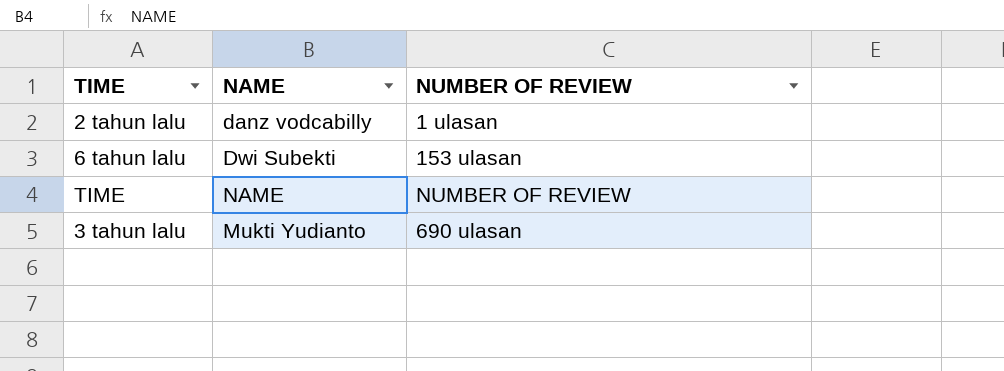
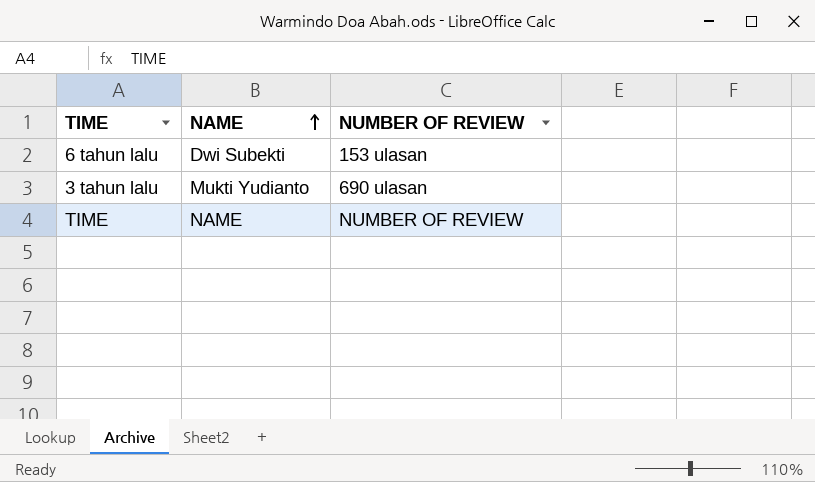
row order: none -> NAME ascending
row 2 tahun lalu: danz vodcabilly | 1 ulasan -> none

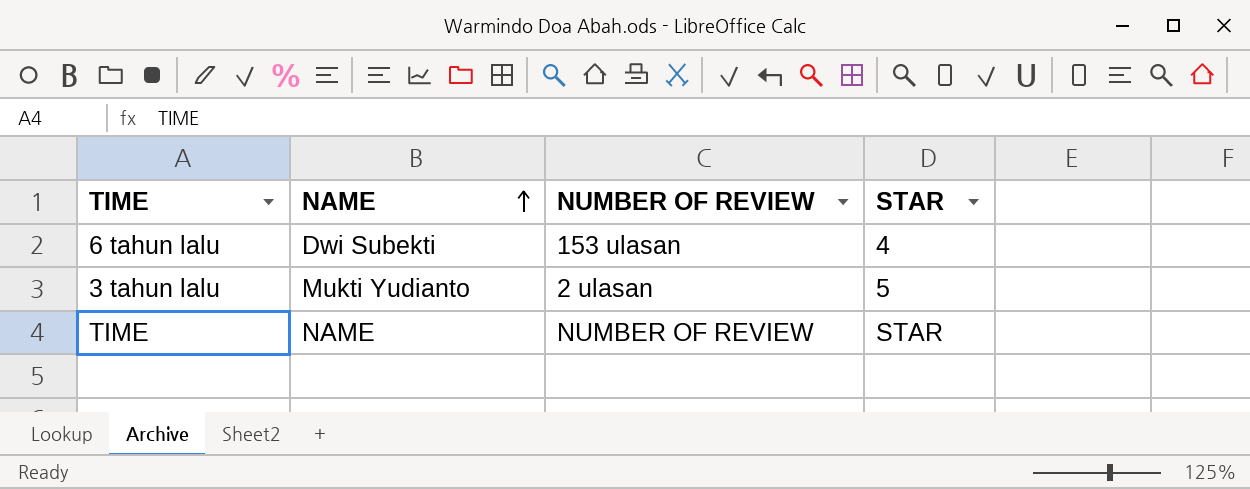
column STAR | position: none -> 4
3 tahun lalu | NUMBER OF REVIEW: 690 ulasan -> 2 ulasan

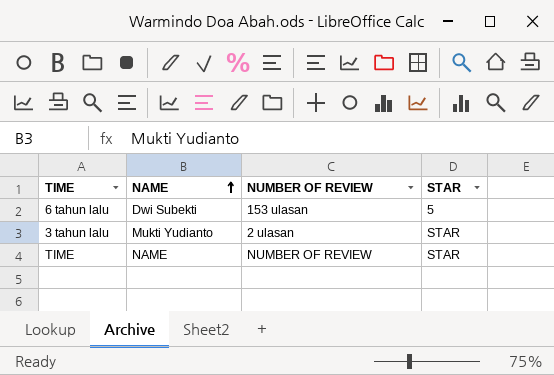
6 tahun lalu | STAR: 4 -> 5
3 tahun lalu | STAR: 5 -> STAR

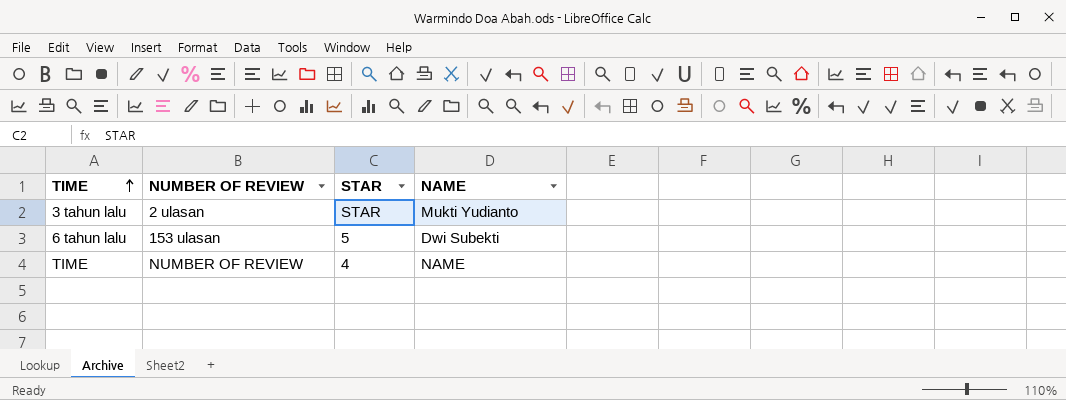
row order: NAME ascending -> TIME ascending
column NAME | position: 2 -> 4
TIME | STAR: STAR -> 4

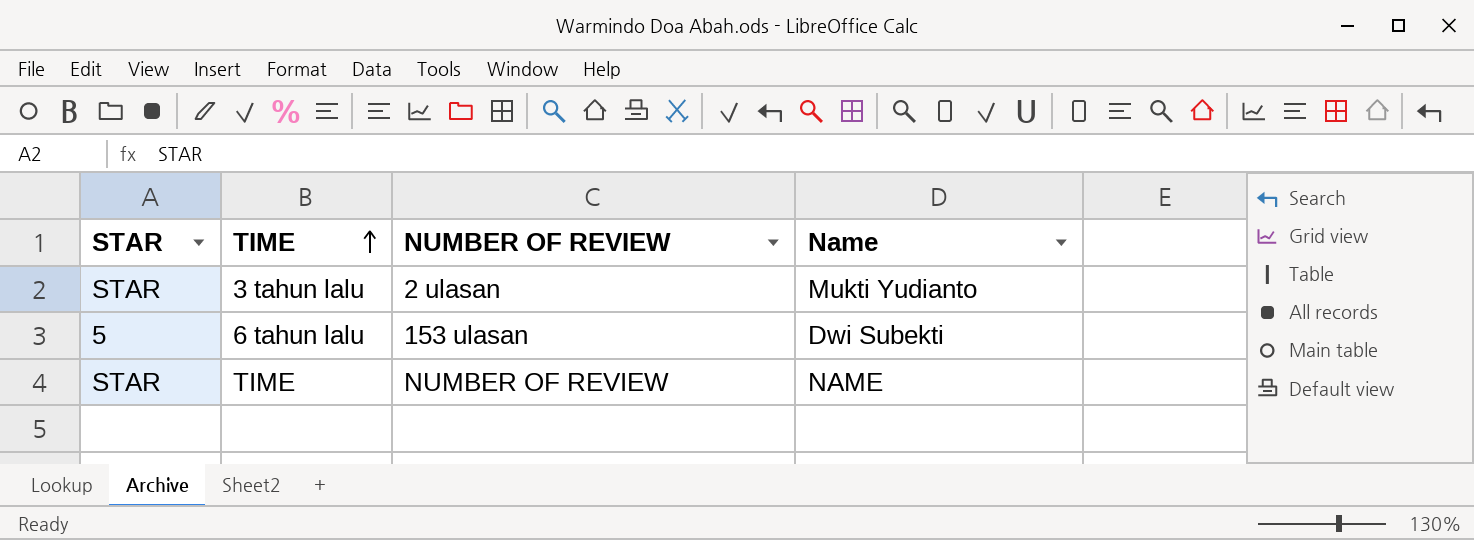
column STAR | position: 3 -> 1
column name: NAME -> Name
TIME | STAR: 4 -> STAR

